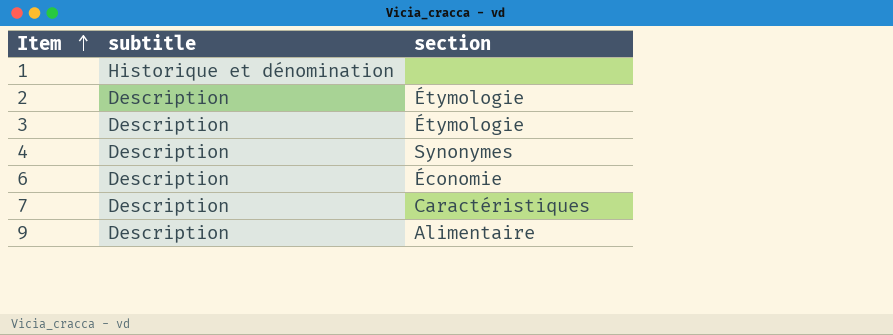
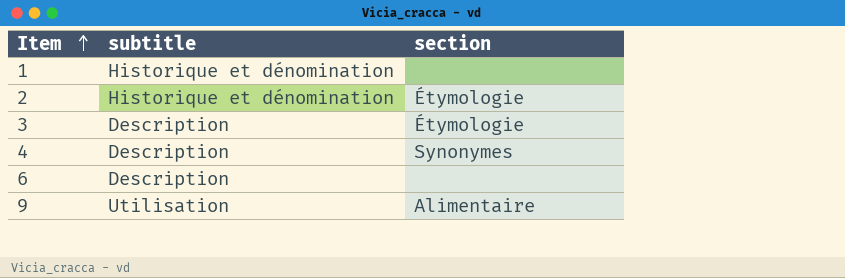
row 7: Description | Caractéristiques -> none
2 | subtitle: Description -> Historique et dénomination
6 | section: Économie -> none
9 | subtitle: Description -> Utilisation

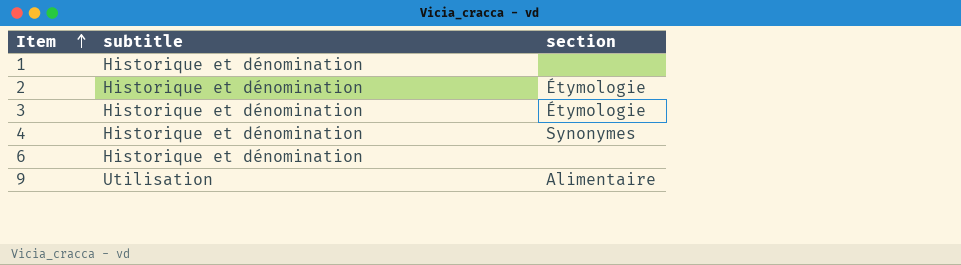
3 | subtitle: Description -> Historique et dénomination
4 | subtitle: Description -> Historique et dénomination
6 | subtitle: Description -> Historique et dénomination

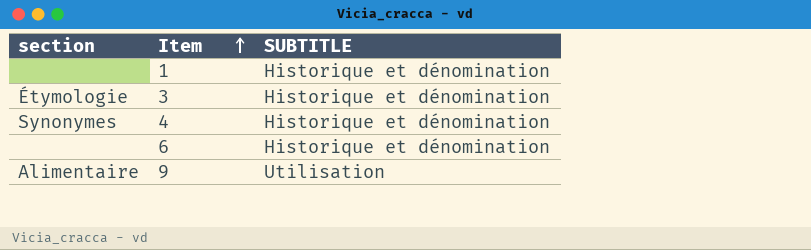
column section | position: 3 -> 1
column name: subtitle -> SUBTITLE
row 2: Historique et dénomination | Étymologie -> none

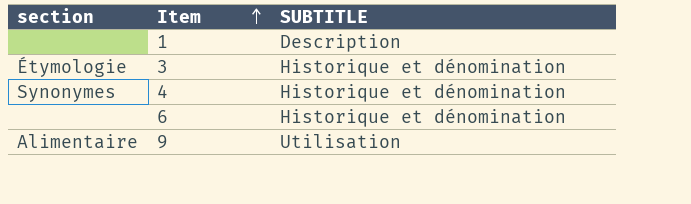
1 | SUBTITLE: Historique et dénomination -> Description

